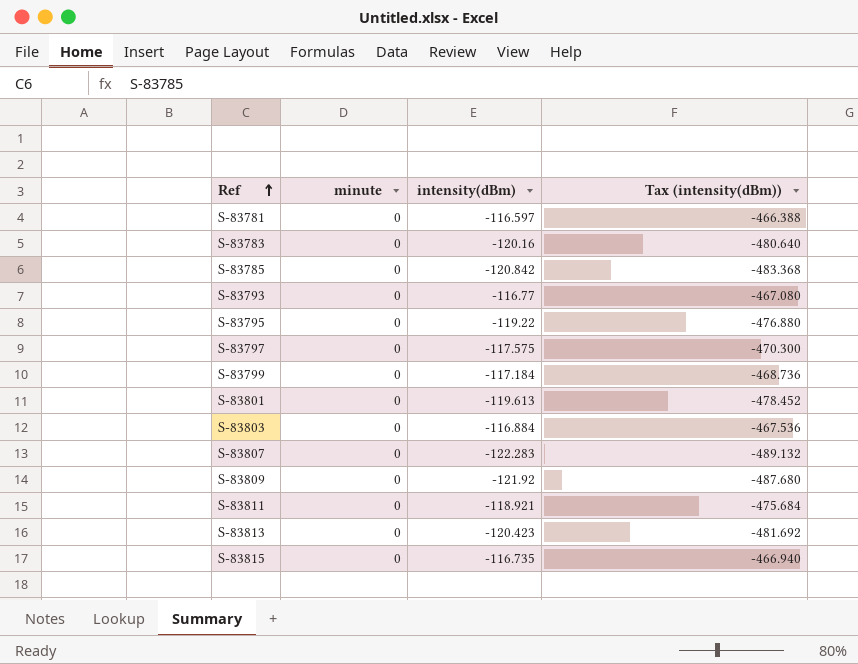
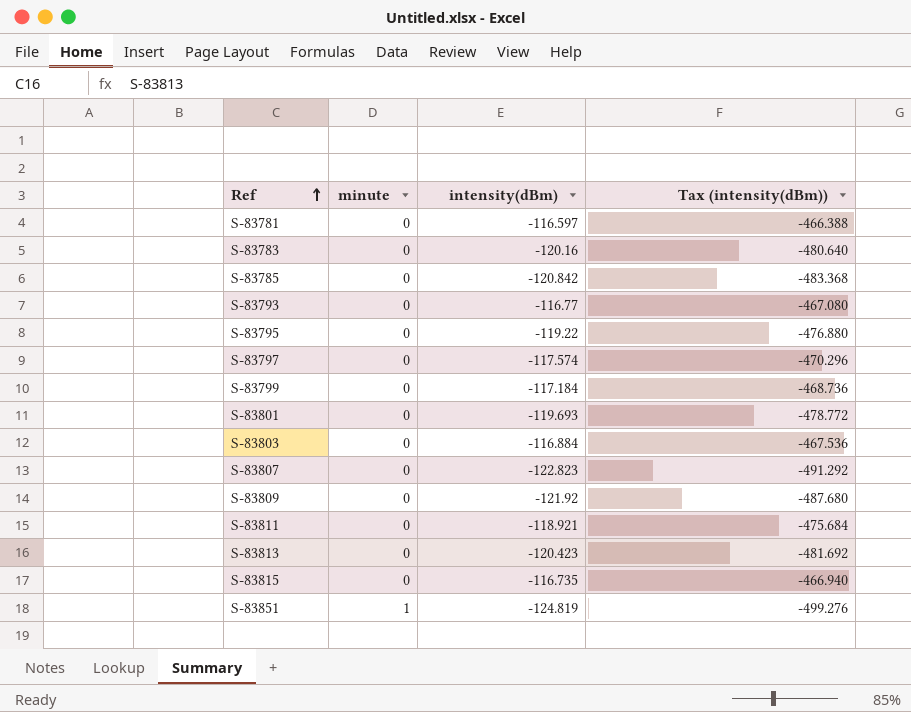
S-83797 | intensity(dBm): -117.575 -> -117.574
S-83797 | Tax (intensity(dBm)): -470.300 -> -470.296
S-83801 | intensity(dBm): -119.613 -> -119.693
S-83801 | Tax (intensity(dBm)): -478.452 -> -478.772
S-83807 | intensity(dBm): -122.283 -> -122.823
S-83807 | Tax (intensity(dBm)): -489.132 -> -491.292
row S-83851: none -> 1 | -124.819 | -499.276

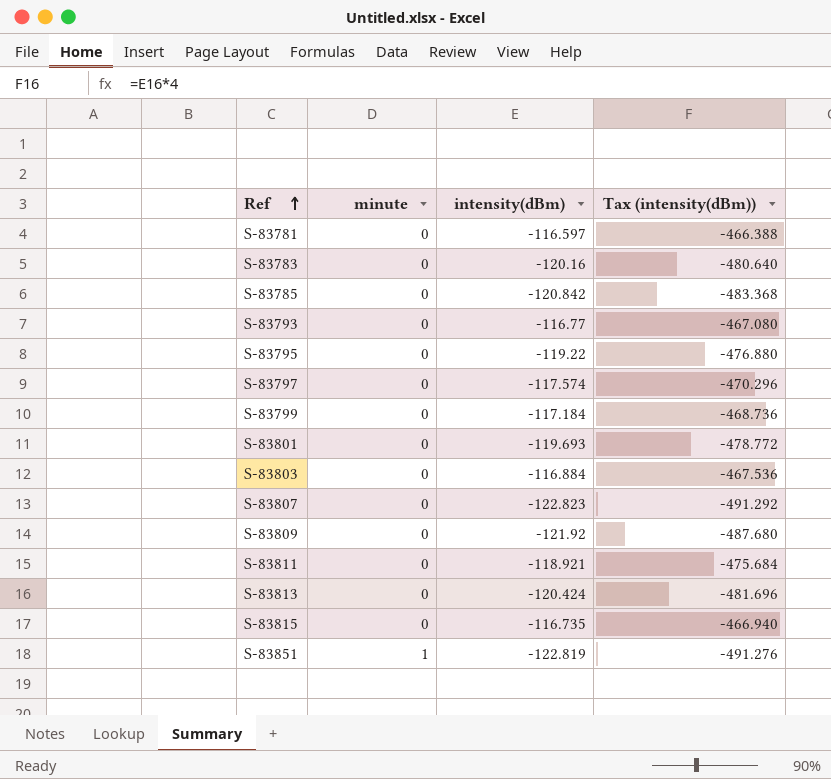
S-83813 | intensity(dBm): -120.423 -> -120.424
S-83813 | Tax (intensity(dBm)): -481.692 -> -481.696
S-83851 | intensity(dBm): -124.819 -> -122.819
S-83851 | Tax (intensity(dBm)): -499.276 -> -491.276

